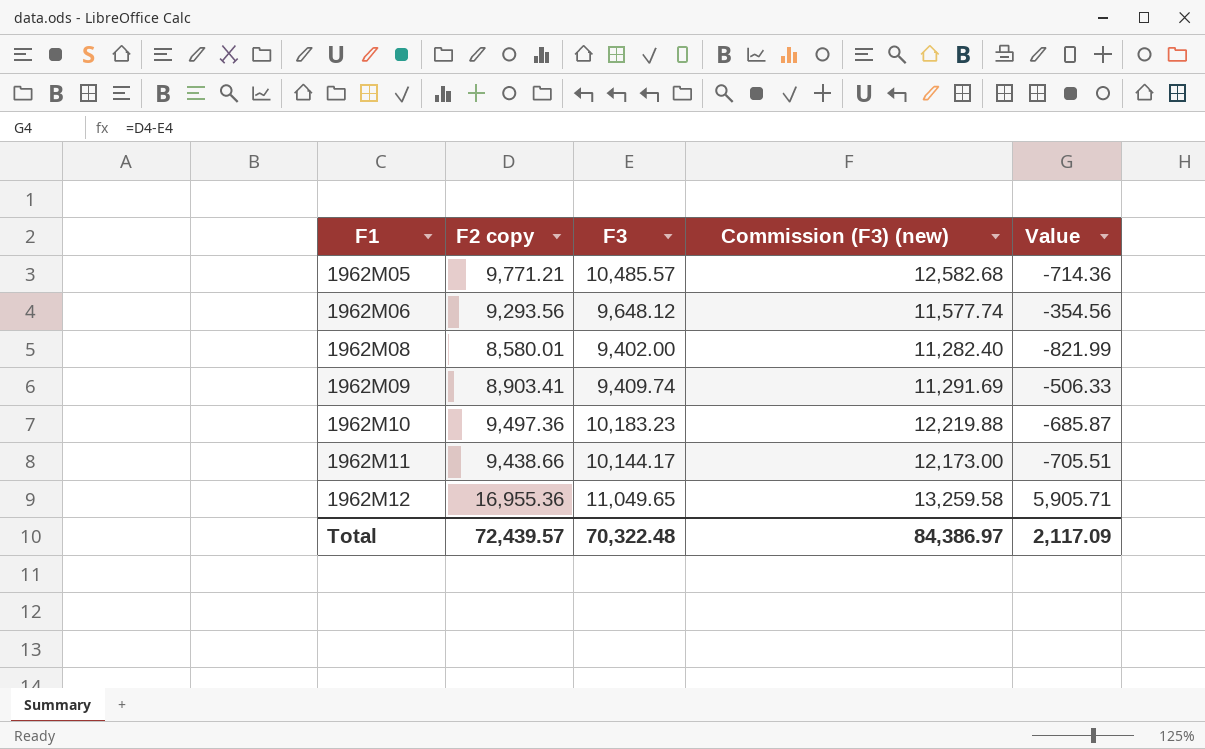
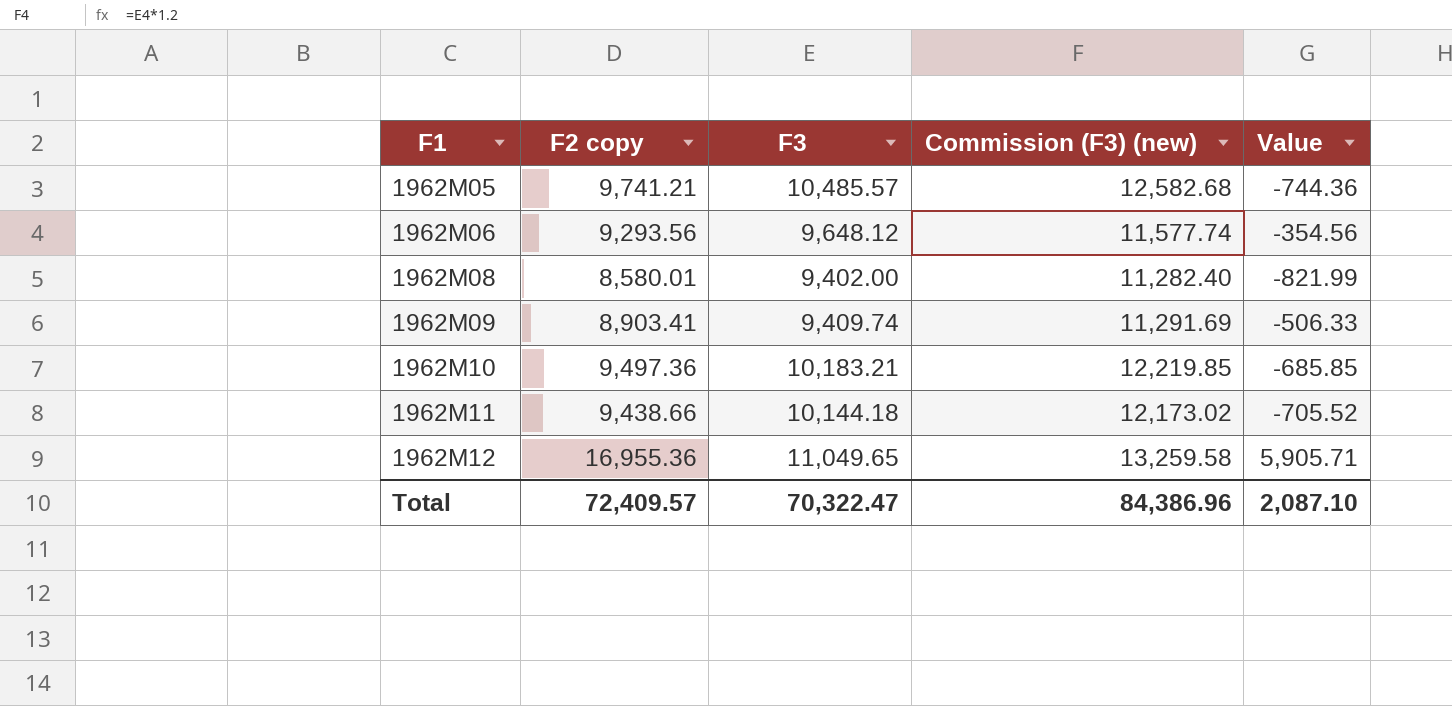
1962M05 | F2 copy: 9,771.21 -> 9,741.21
1962M05 | Value: -714.36 -> -744.36
1962M10 | F3: 10,183.23 -> 10,183.21
1962M10 | Commission (F3) (new): 12,219.88 -> 12,219.85
1962M10 | Value: -685.87 -> -685.85
1962M11 | F3: 10,144.17 -> 10,144.18
1962M11 | Commission (F3) (new): 12,173.00 -> 12,173.02
1962M11 | Value: -705.51 -> -705.52
Total | F2 copy: 72,439.57 -> 72,409.57
Total | F3: 70,322.48 -> 70,322.47
Total | Commission (F3) (new): 84,386.97 -> 84,386.96
Total | Value: 2,117.09 -> 2,087.10

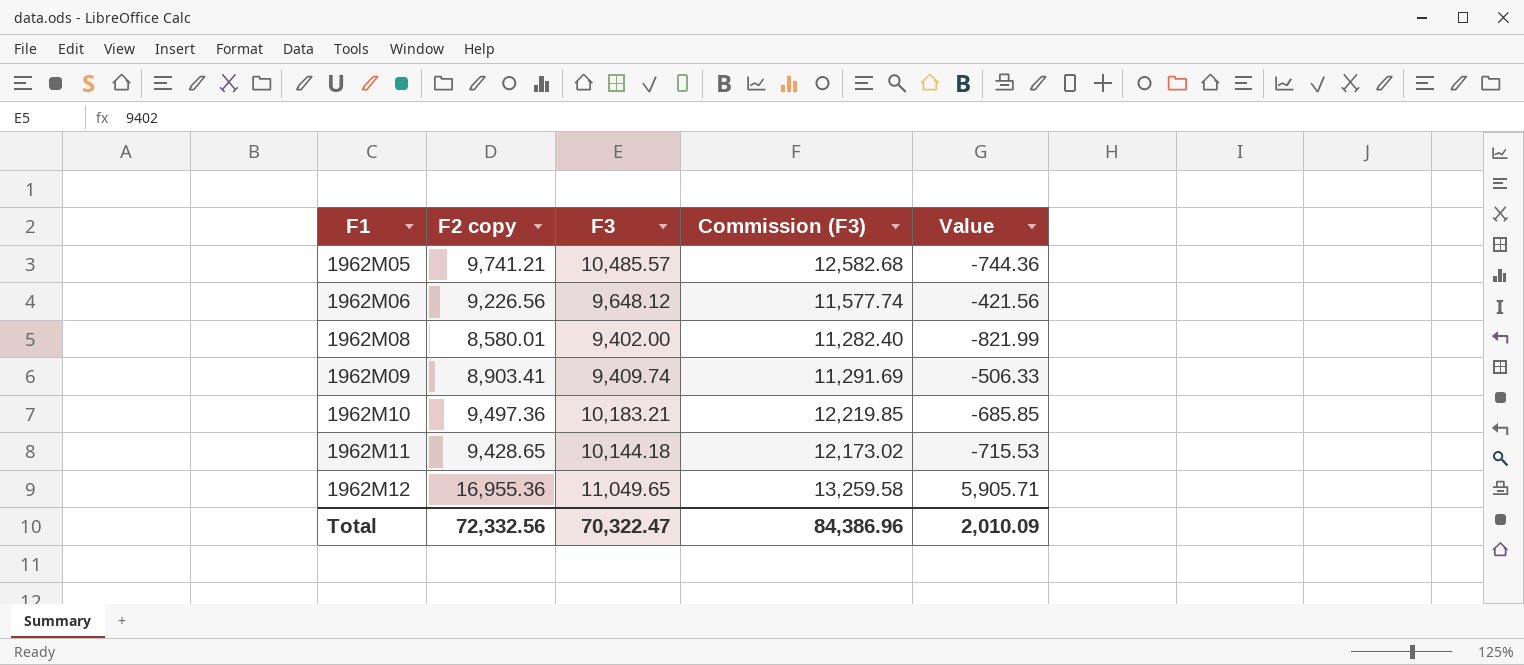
column name: Commission (F3) (new) -> Commission (F3)
1962M06 | F2 copy: 9,293.56 -> 9,226.56
1962M06 | Value: -354.56 -> -421.56
1962M11 | F2 copy: 9,438.66 -> 9,428.65
1962M11 | Value: -705.52 -> -715.53
Total | F2 copy: 72,409.57 -> 72,332.56
Total | Value: 2,087.10 -> 2,010.09

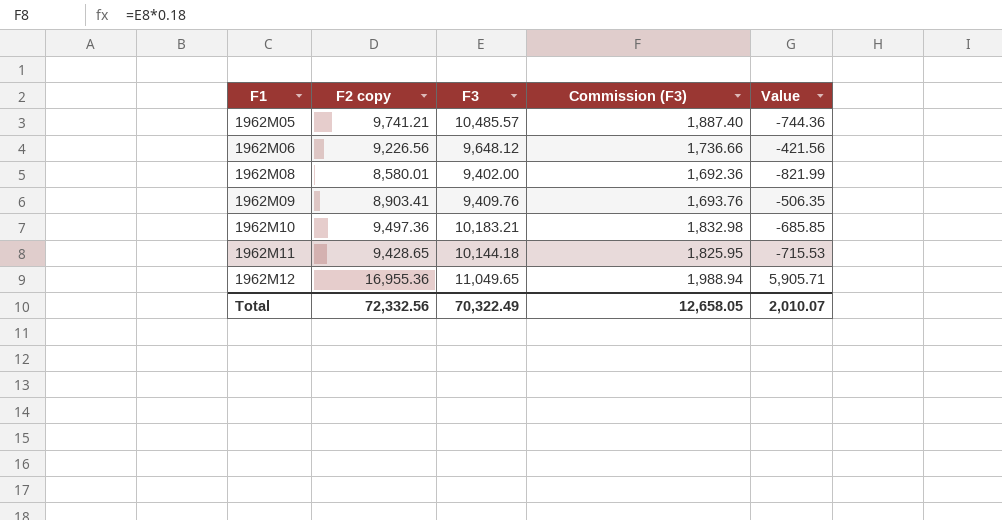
column Commission (F3) | formula: [F3] * 1.2 -> [F3] * 0.18
1962M09 | F3: 9,409.74 -> 9,409.76
1962M09 | Value: -506.33 -> -506.35
Total | F3: 70,322.47 -> 70,322.49
Total | Commission (F3): 84,386.96 -> 12,658.05
Total | Value: 2,010.09 -> 2,010.07

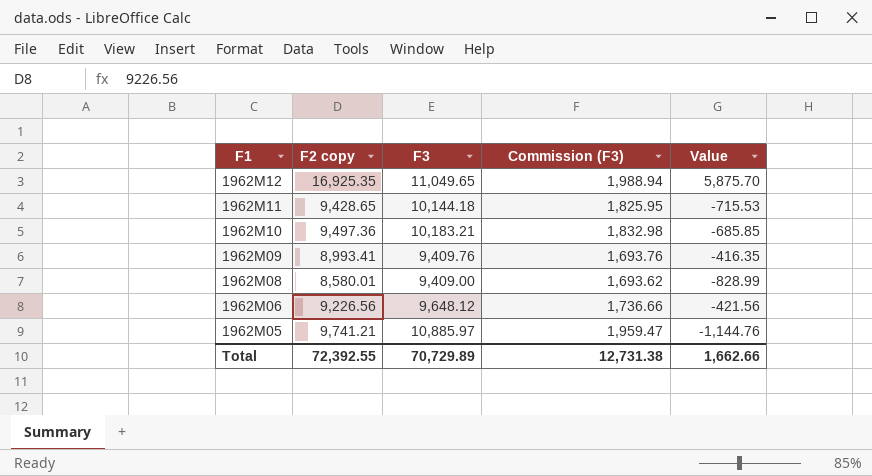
row order: F1 ascending -> F1 descending
1962M12 | F2 copy: 16,955.36 -> 16,925.35
1962M12 | Value: 5,905.71 -> 5,875.70
1962M09 | F2 copy: 8,903.41 -> 8,993.41
1962M09 | Value: -506.35 -> -416.35
1962M08 | F3: 9,402.00 -> 9,409.00
1962M08 | Commission (F3): 1,692.36 -> 1,693.62
1962M08 | Value: -821.99 -> -828.99
1962M05 | F3: 10,485.57 -> 10,885.97
1962M05 | Commission (F3): 1,887.40 -> 1,959.47
1962M05 | Value: -744.36 -> -1,144.76
Total | F2 copy: 72,332.56 -> 72,392.55
Total | F3: 70,322.49 -> 70,729.89
Total | Commission (F3): 12,658.05 -> 12,731.38
Total | Value: 2,010.07 -> 1,662.66

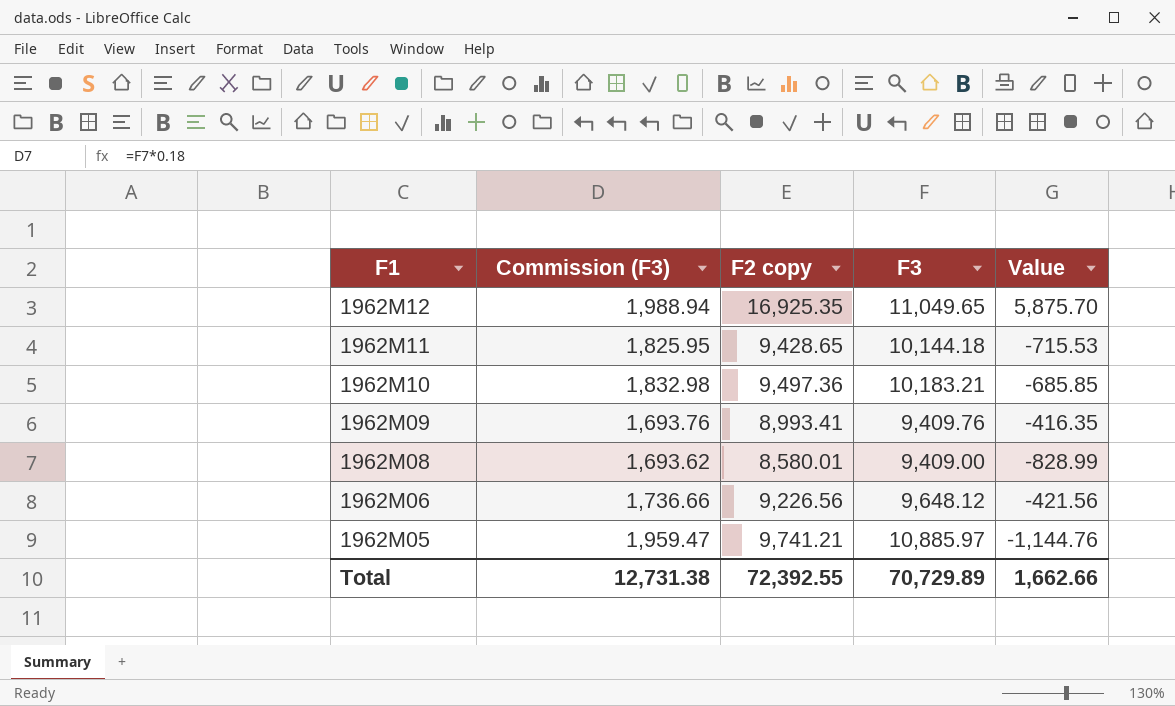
column Commission (F3) | position: 4 -> 2

